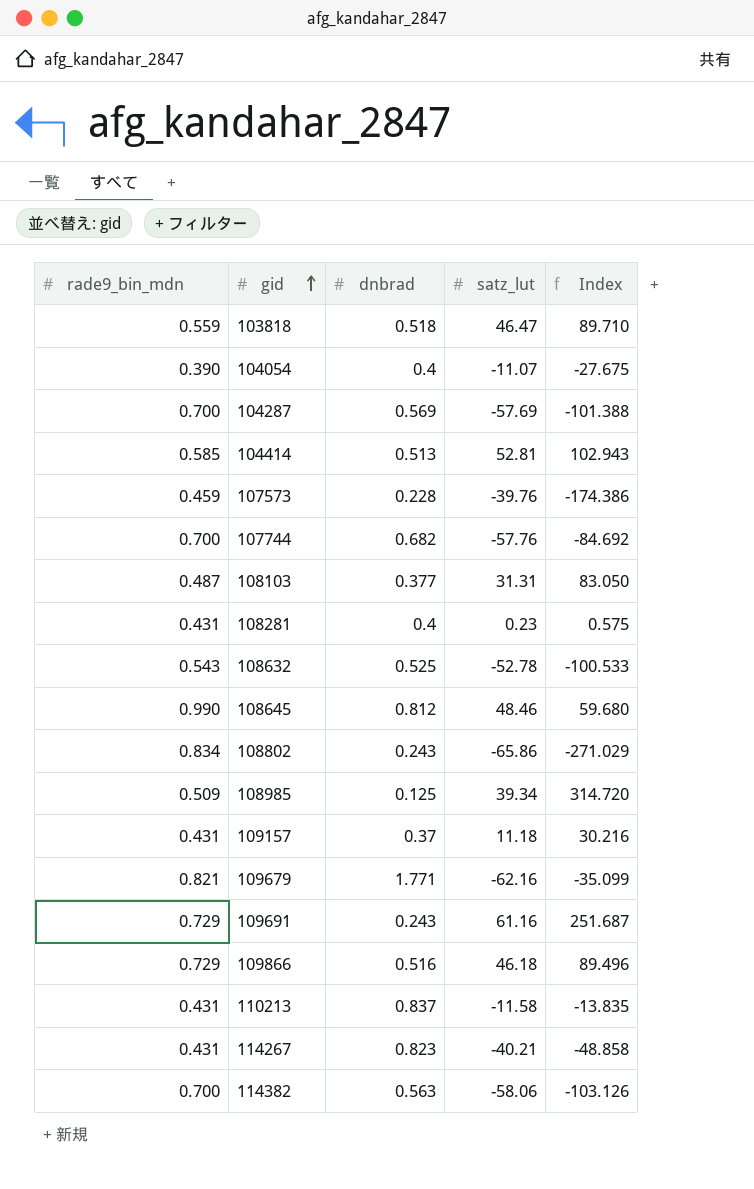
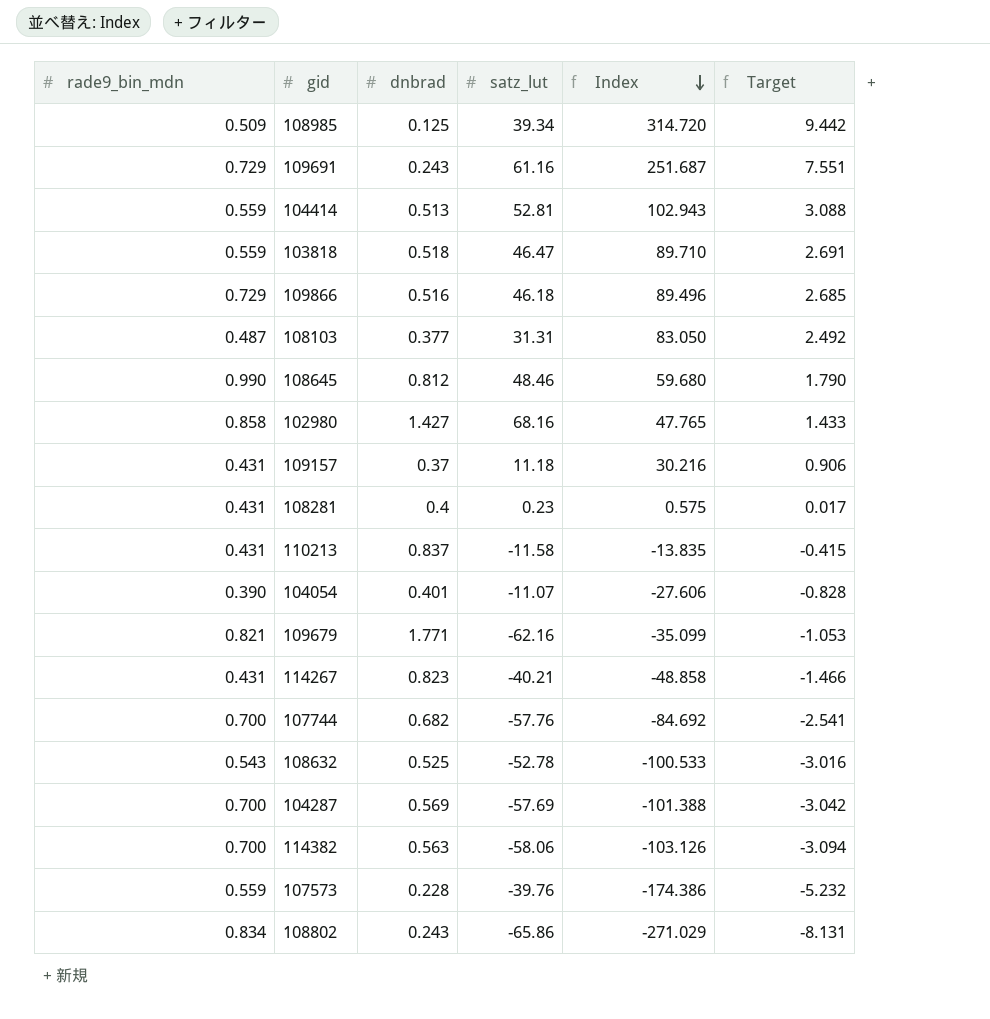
row order: gid ascending -> Index descending
column Target | formula: none -> [Index] * 0.03
104414 | rade9_bin_mdn: 0.585 -> 0.559
row 102980: none -> 0.858 | 1.427 | 68.16 | 47.765 | 1.433
104054 | dnbrad: 0.4 -> 0.401
104054 | Index: -27.675 -> -27.606
107573 | rade9_bin_mdn: 0.459 -> 0.559

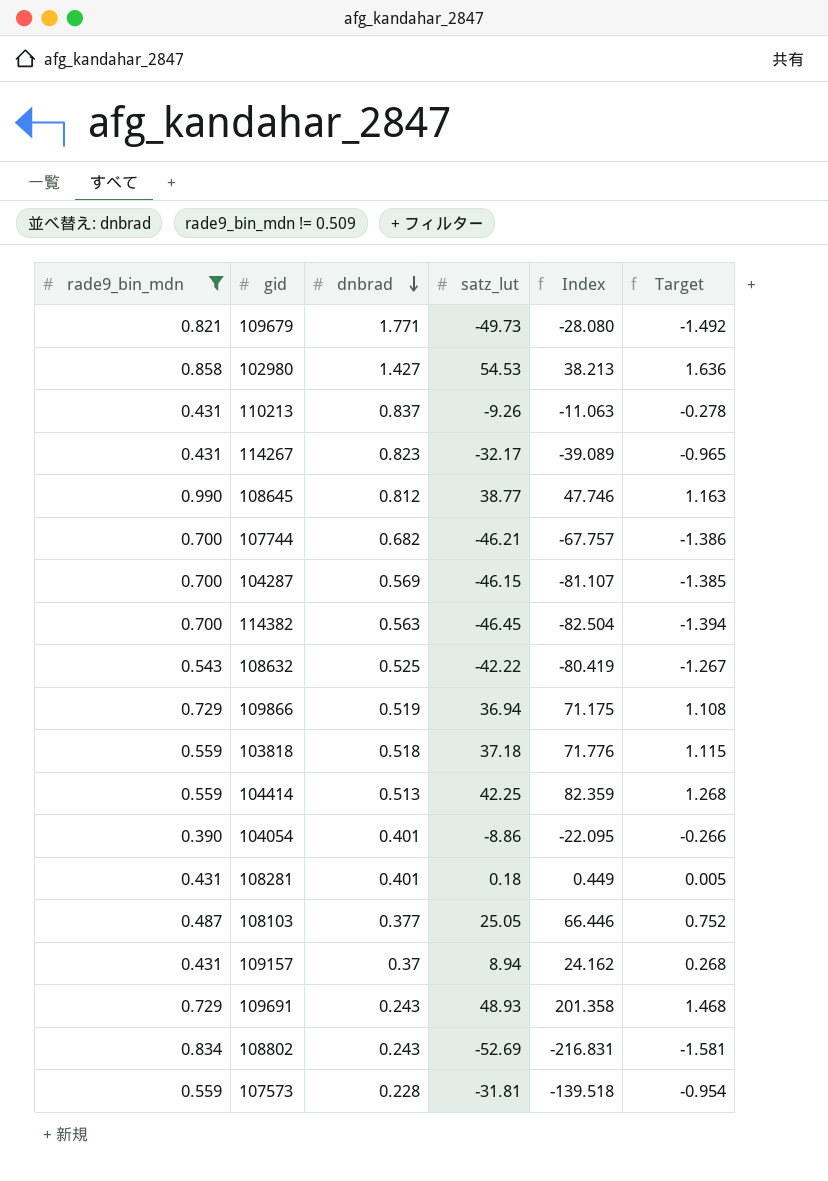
filter: none -> rade9_bin_mdn != 0.509
row order: Index descending -> dnbrad descending
column Target | formula: [Index] * 0.03 -> [satz_lut] * 0.03
109679 | satz_lut: -62.16 -> -49.73
109679 | Index: -35.099 -> -28.080
102980 | satz_lut: 68.16 -> 54.53
102980 | Index: 47.765 -> 38.213
110213 | satz_lut: -11.58 -> -9.26
110213 | Index: -13.835 -> -11.063
114267 | satz_lut: -40.21 -> -32.17
114267 | Index: -48.858 -> -39.089
108645 | satz_lut: 48.46 -> 38.77
108645 | Index: 59.680 -> 47.746
107744 | satz_lut: -57.76 -> -46.21
107744 | Index: -84.692 -> -67.757
104287 | satz_lut: -57.69 -> -46.15
104287 | Index: -101.388 -> -81.107
114382 | satz_lut: -58.06 -> -46.45
114382 | Index: -103.126 -> -82.504
108632 | satz_lut: -52.78 -> -42.22
108632 | Index: -100.533 -> -80.419
109866 | dnbrad: 0.516 -> 0.519
109866 | satz_lut: 46.18 -> 36.94
109866 | Index: 89.496 -> 71.175
103818 | satz_lut: 46.47 -> 37.18
103818 | Index: 89.710 -> 71.776
104414 | satz_lut: 52.81 -> 42.25
104414 | Index: 102.943 -> 82.359
104054 | satz_lut: -11.07 -> -8.86
104054 | Index: -27.606 -> -22.095
108281 | dnbrad: 0.4 -> 0.401
108281 | satz_lut: 0.23 -> 0.18
108281 | Index: 0.575 -> 0.449
108103 | satz_lut: 31.31 -> 25.05
108103 | Index: 83.050 -> 66.446
109157 | satz_lut: 11.18 -> 8.94
109157 | Index: 30.216 -> 24.162
109691 | satz_lut: 61.16 -> 48.93
109691 | Index: 251.687 -> 201.358
108802 | satz_lut: -65.86 -> -52.69
108802 | Index: -271.029 -> -216.831
107573 | satz_lut: -39.76 -> -31.81
107573 | Index: -174.386 -> -139.518

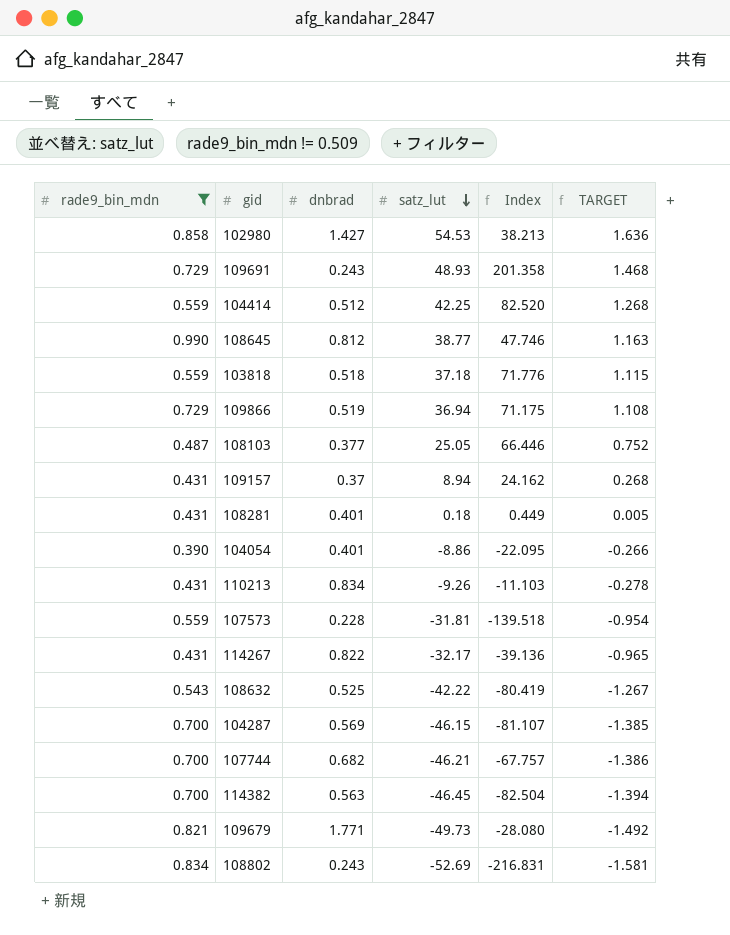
row order: dnbrad descending -> satz_lut descending
column name: Target -> TARGET
104414 | dnbrad: 0.513 -> 0.512
104414 | Index: 82.359 -> 82.520
110213 | dnbrad: 0.837 -> 0.834
110213 | Index: -11.063 -> -11.103
114267 | dnbrad: 0.823 -> 0.822
114267 | Index: -39.089 -> -39.136

